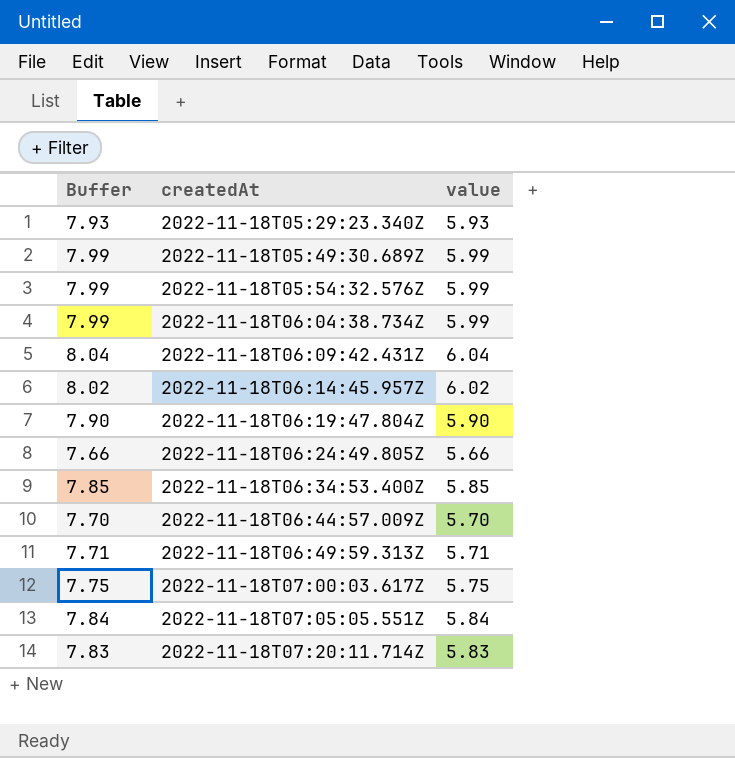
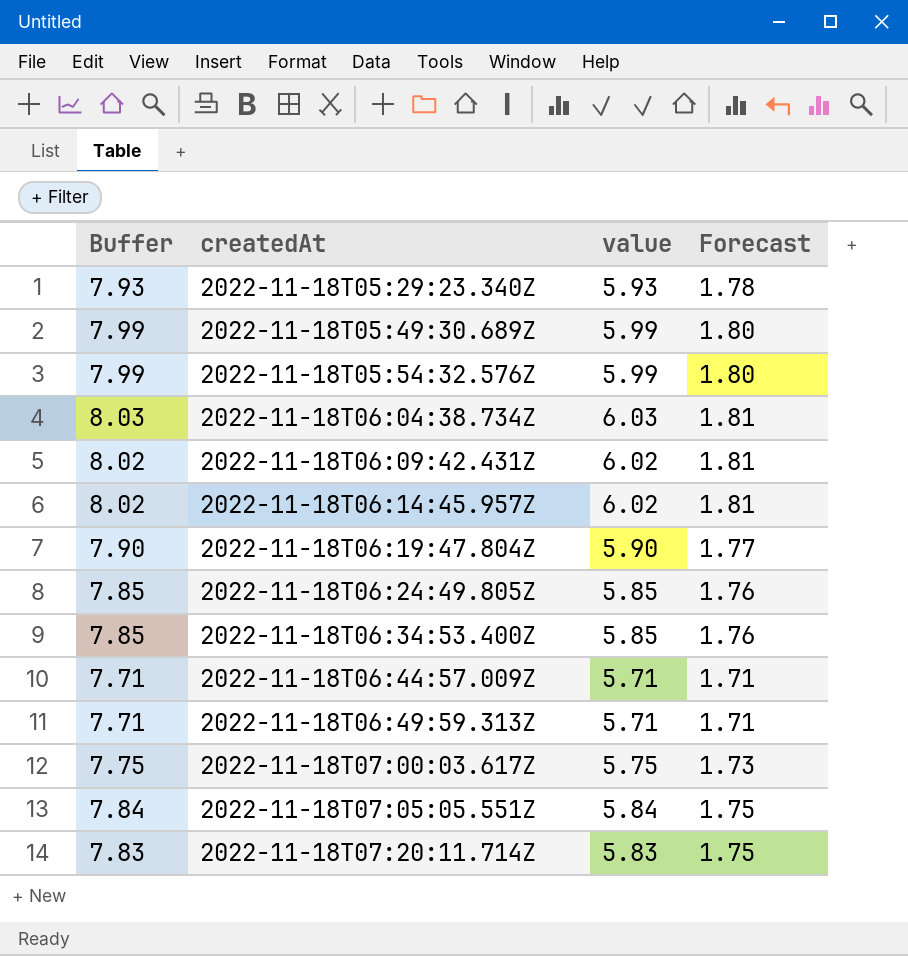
column Forecast | formula: none -> [value] * 0.3
2022-11-18T06:04:38.734Z | Buffer: 7.99 -> 8.03
2022-11-18T06:04:38.734Z | value: 5.99 -> 6.03
2022-11-18T06:09:42.431Z | Buffer: 8.04 -> 8.02
2022-11-18T06:09:42.431Z | value: 6.04 -> 6.02
2022-11-18T06:24:49.805Z | Buffer: 7.66 -> 7.85
2022-11-18T06:24:49.805Z | value: 5.66 -> 5.85
2022-11-18T06:44:57.009Z | Buffer: 7.70 -> 7.71
2022-11-18T06:44:57.009Z | value: 5.70 -> 5.71

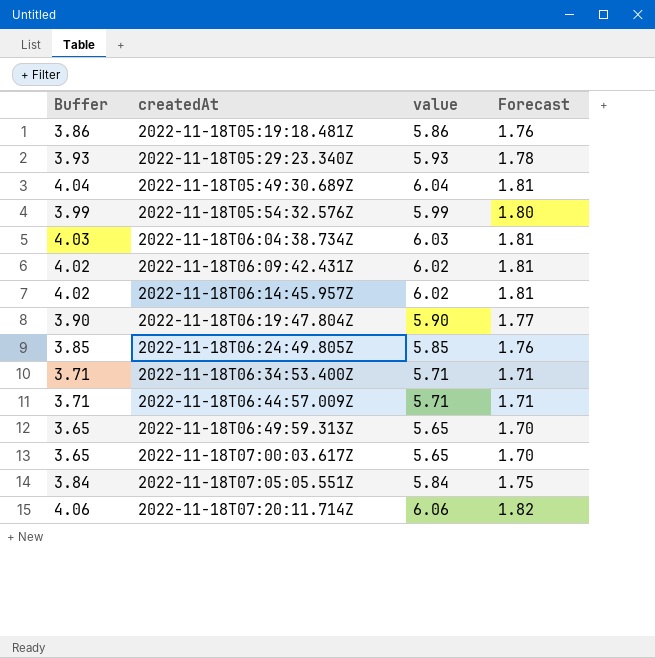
column Buffer | formula: [value] + 2 -> [value] - 2
row 2022-11-18T05:19:18.481Z: none -> 3.86 | 5.86 | 1.76
2022-11-18T05:49:30.689Z | value: 5.99 -> 6.04
2022-11-18T05:49:30.689Z | Forecast: 1.80 -> 1.81
2022-11-18T06:34:53.400Z | value: 5.85 -> 5.71
2022-11-18T06:34:53.400Z | Forecast: 1.76 -> 1.71
2022-11-18T06:49:59.313Z | value: 5.71 -> 5.65
2022-11-18T06:49:59.313Z | Forecast: 1.71 -> 1.70
2022-11-18T07:00:03.617Z | value: 5.75 -> 5.65
2022-11-18T07:00:03.617Z | Forecast: 1.73 -> 1.70
2022-11-18T07:20:11.714Z | value: 5.83 -> 6.06
2022-11-18T07:20:11.714Z | Forecast: 1.75 -> 1.82

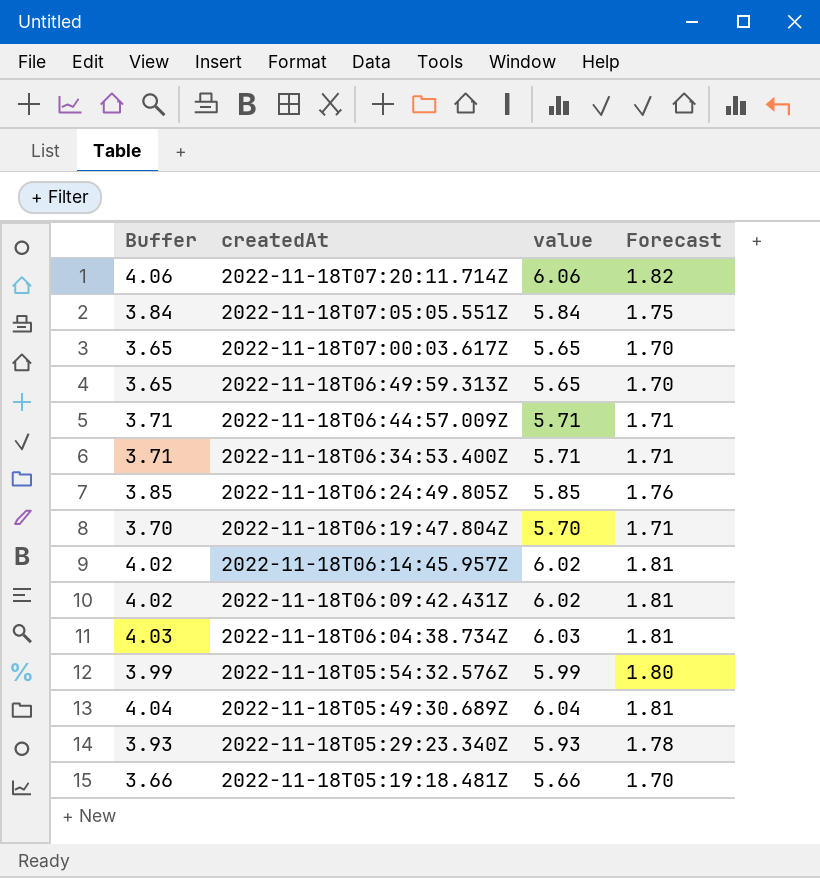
row order: createdAt ascending -> createdAt descending
2022-11-18T06:19:47.804Z | Buffer: 3.90 -> 3.70
2022-11-18T06:19:47.804Z | value: 5.90 -> 5.70
2022-11-18T06:19:47.804Z | Forecast: 1.77 -> 1.71
2022-11-18T05:19:18.481Z | Buffer: 3.86 -> 3.66
2022-11-18T05:19:18.481Z | value: 5.86 -> 5.66
2022-11-18T05:19:18.481Z | Forecast: 1.76 -> 1.70

